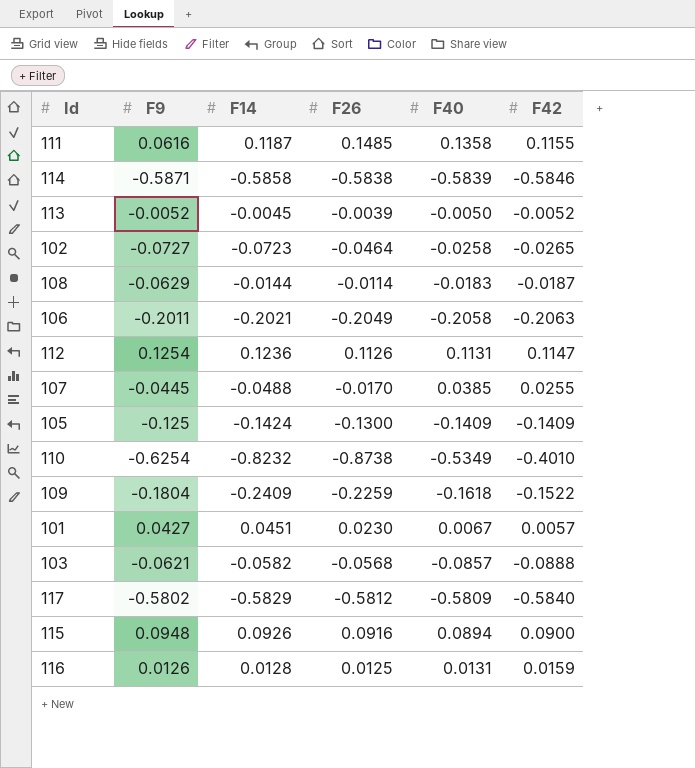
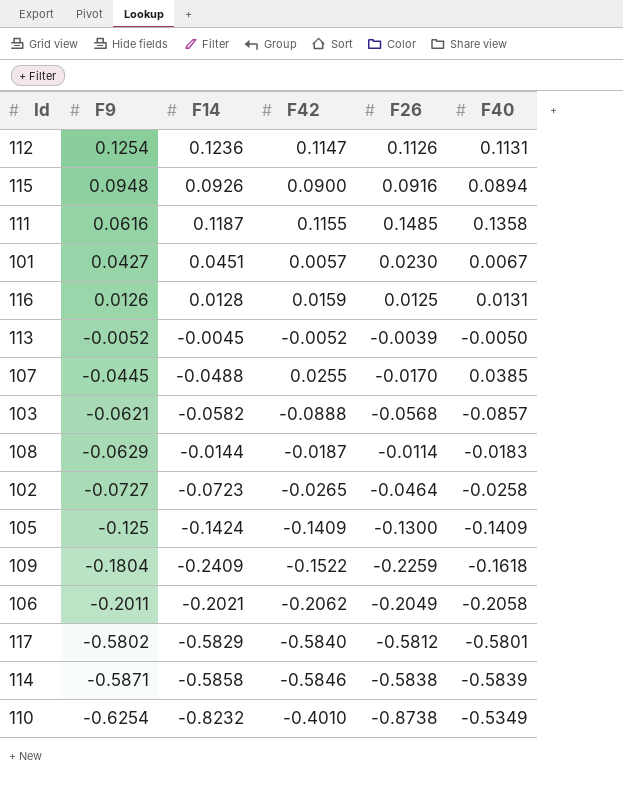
row order: none -> F9 descending
column F42 | position: 6 -> 4
106 | F42: -0.2063 -> -0.2062
117 | F40: -0.5809 -> -0.5801

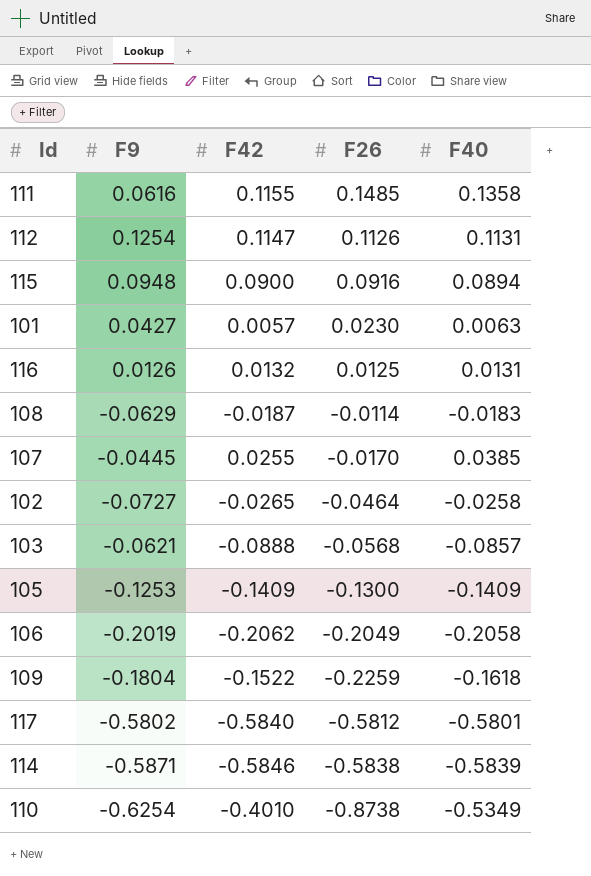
row order: F9 descending -> F26 descending
column F14 | position: 3 -> none
row 113: -0.0052 | -0.0045 | -0.0052 | -0.0039 | -0.0050 -> none
101 | F40: 0.0067 -> 0.0063
116 | F42: 0.0159 -> 0.0132
105 | F9: -0.125 -> -0.1253
106 | F9: -0.2011 -> -0.2019

